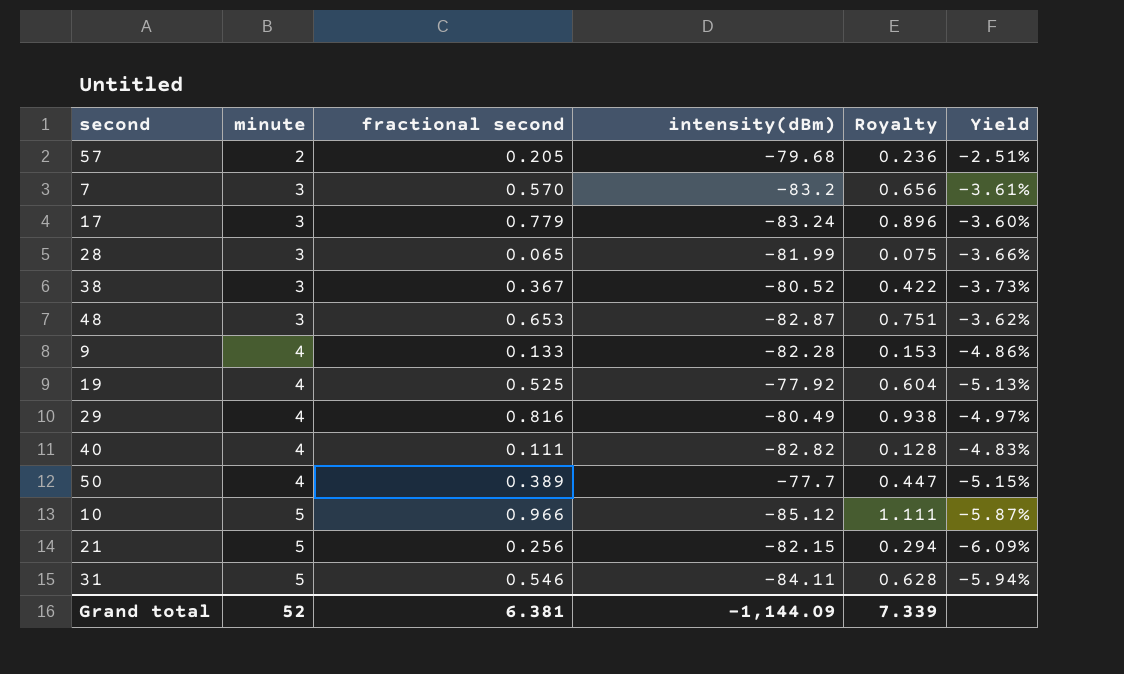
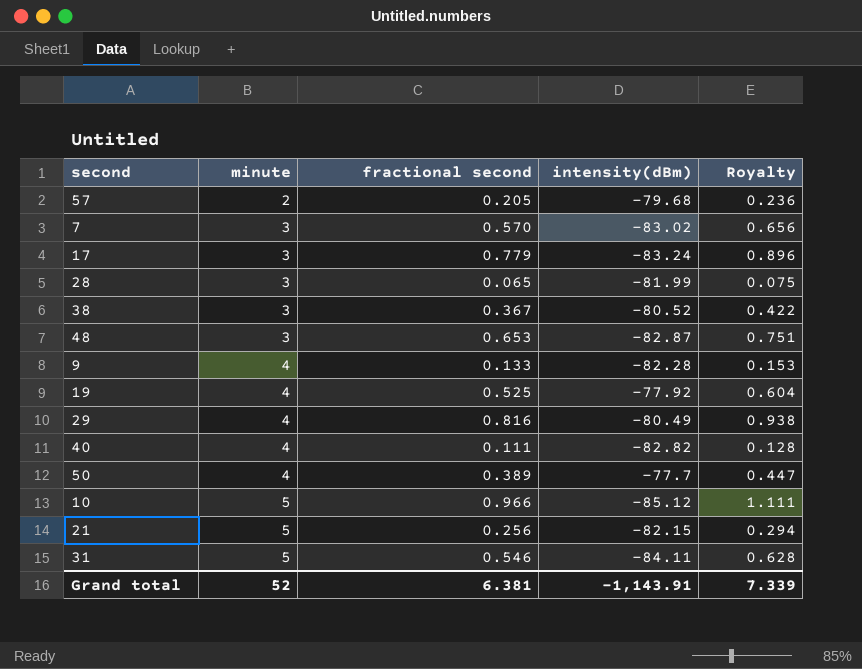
column Yield | formula: [minute] / [intensity(dBm)] -> none
7 | intensity(dBm): -83.2 -> -83.02
Grand total | intensity(dBm): -1,144.09 -> -1,143.91

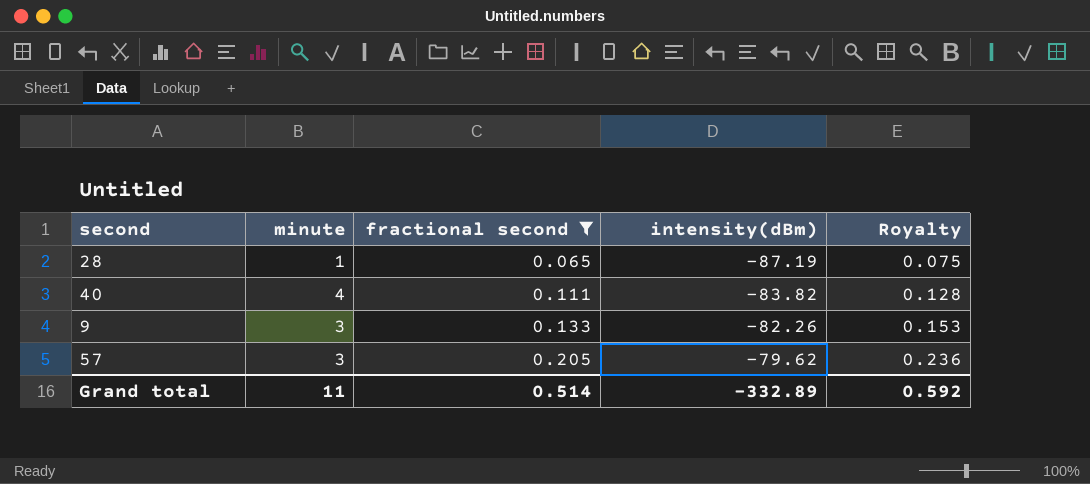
filter: none -> fractional second <= 0.205
row order: minute ascending -> fractional second ascending
28 | minute: 3 -> 1
28 | intensity(dBm): -81.99 -> -87.19
40 | intensity(dBm): -82.82 -> -83.82
9 | minute: 4 -> 3
9 | intensity(dBm): -82.28 -> -82.26
57 | minute: 2 -> 3
57 | intensity(dBm): -79.68 -> -79.62
Grand total | minute: 52 -> 11
Grand total | fractional second: 6.381 -> 0.514
Grand total | intensity(dBm): -1,143.91 -> -332.89
Grand total | Royalty: 7.339 -> 0.592

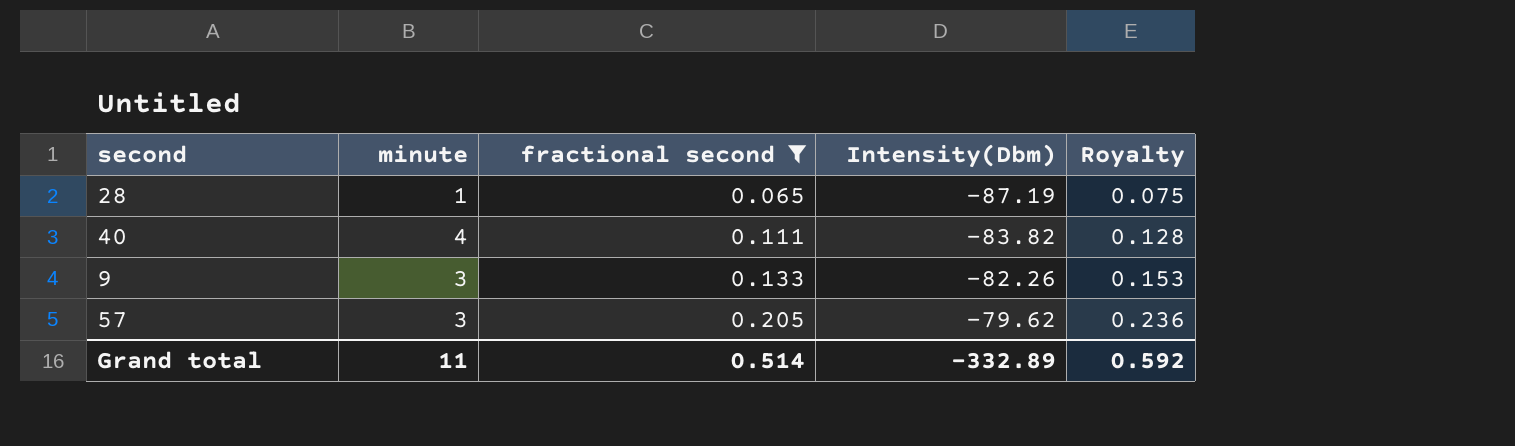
column name: intensity(dBm) -> Intensity(Dbm)

